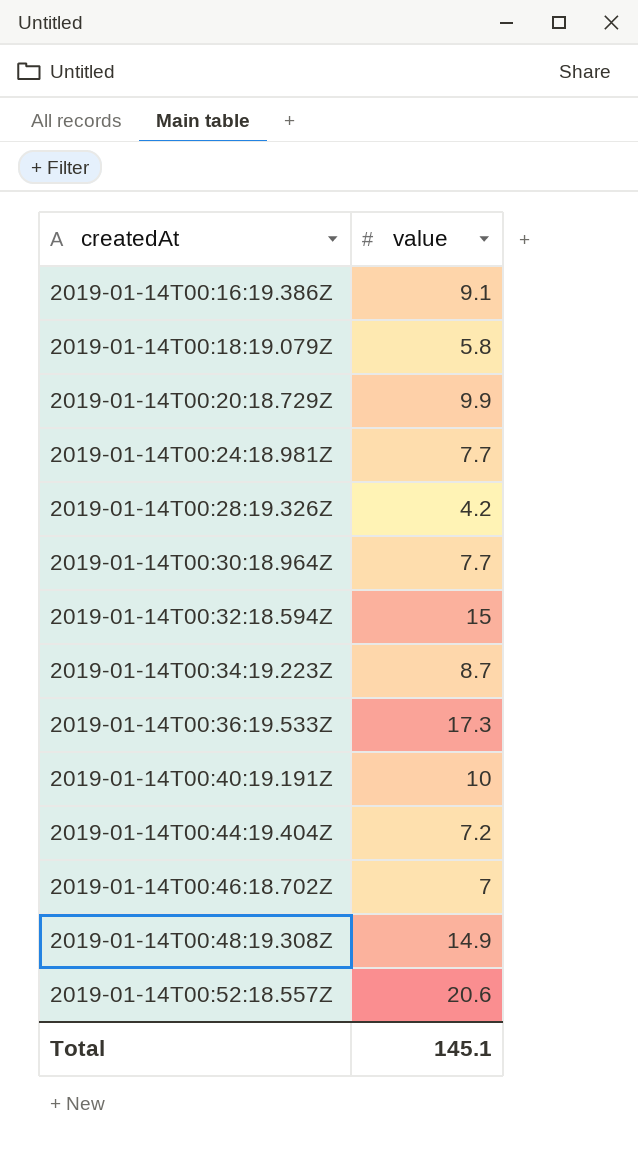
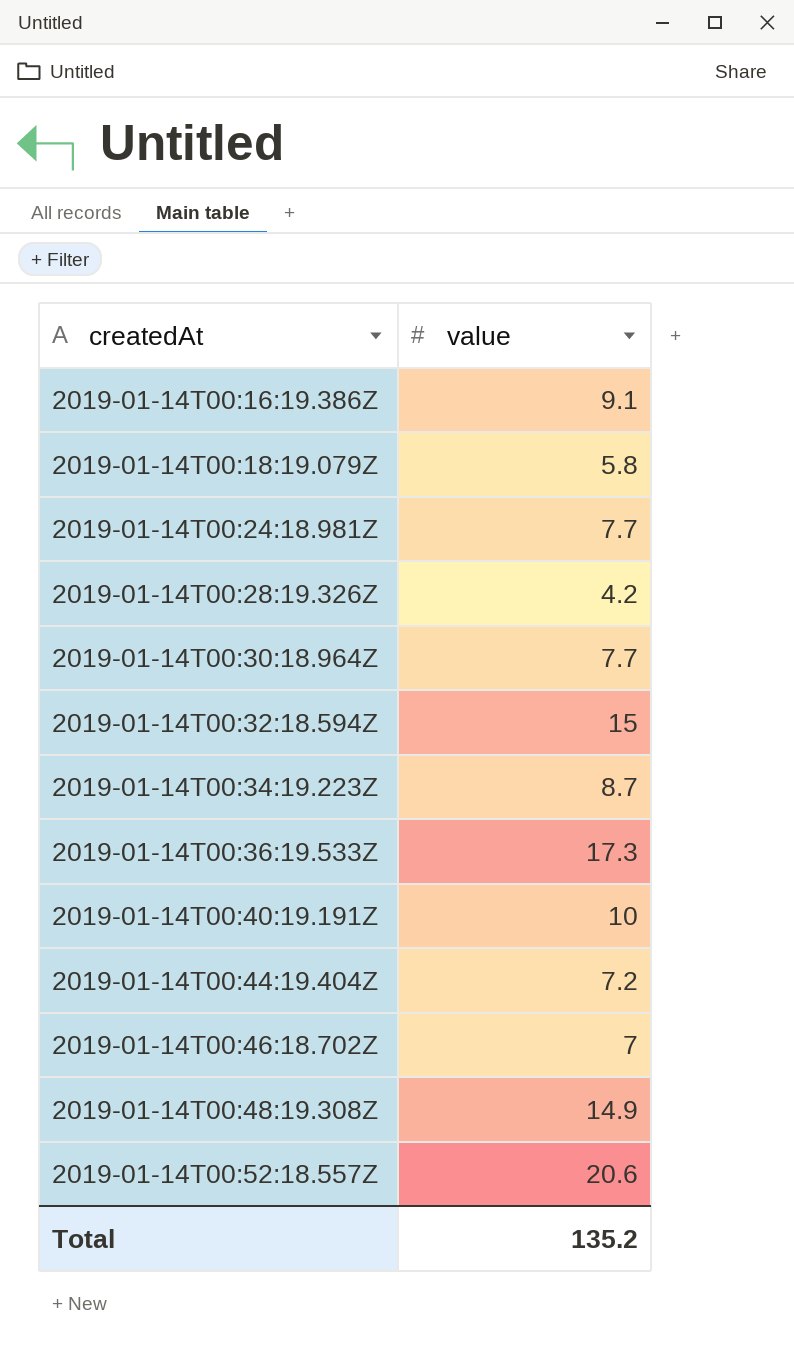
row 2019-01-14T00:20:18.729Z: 9.9 -> none
Total | value: 145.1 -> 135.2

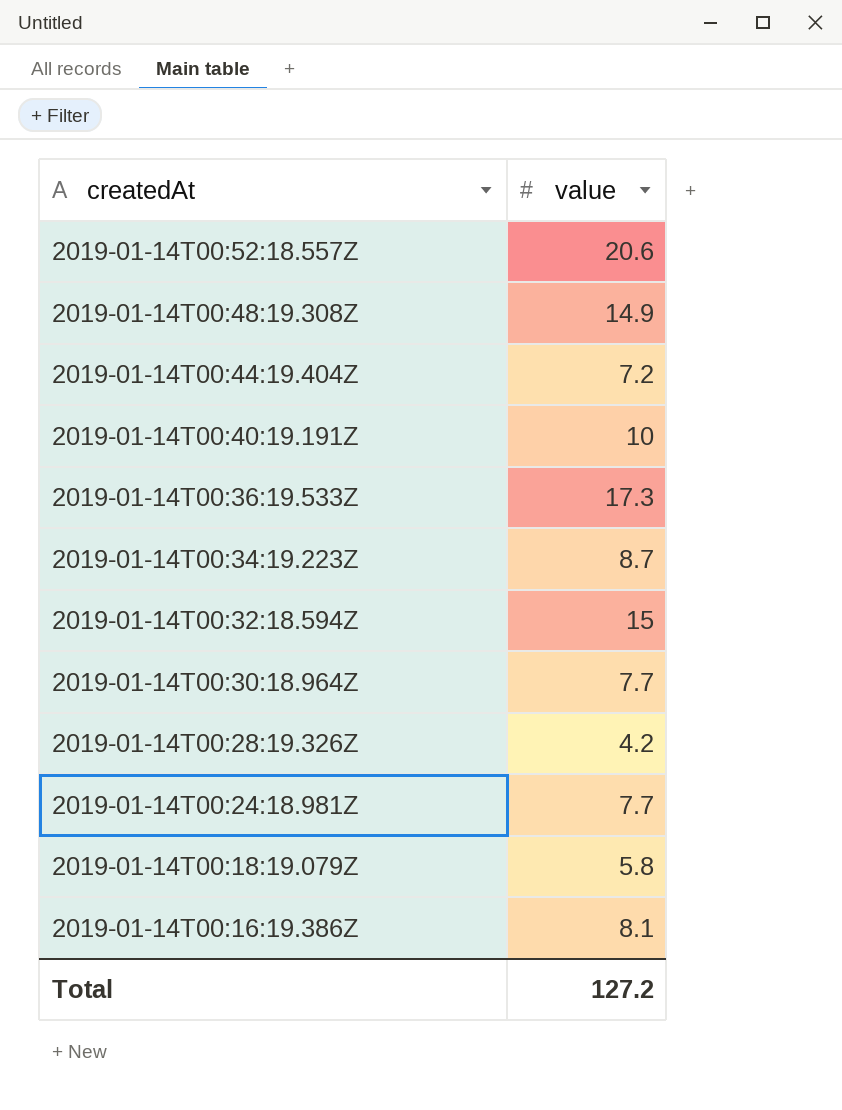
row order: createdAt ascending -> createdAt descending
row 2019-01-14T00:46:18.702Z: 7 -> none
2019-01-14T00:16:19.386Z | value: 9.1 -> 8.1
Total | value: 135.2 -> 127.2

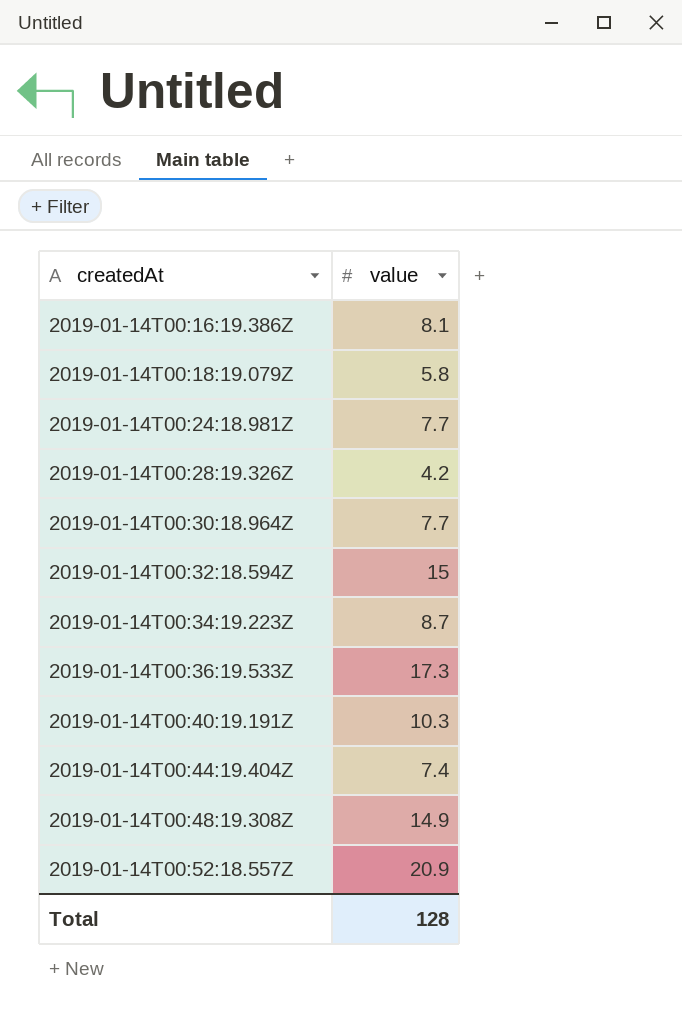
row order: createdAt descending -> createdAt ascending
2019-01-14T00:40:19.191Z | value: 10 -> 10.3
2019-01-14T00:44:19.404Z | value: 7.2 -> 7.4
2019-01-14T00:52:18.557Z | value: 20.6 -> 20.9
Total | value: 127.2 -> 128

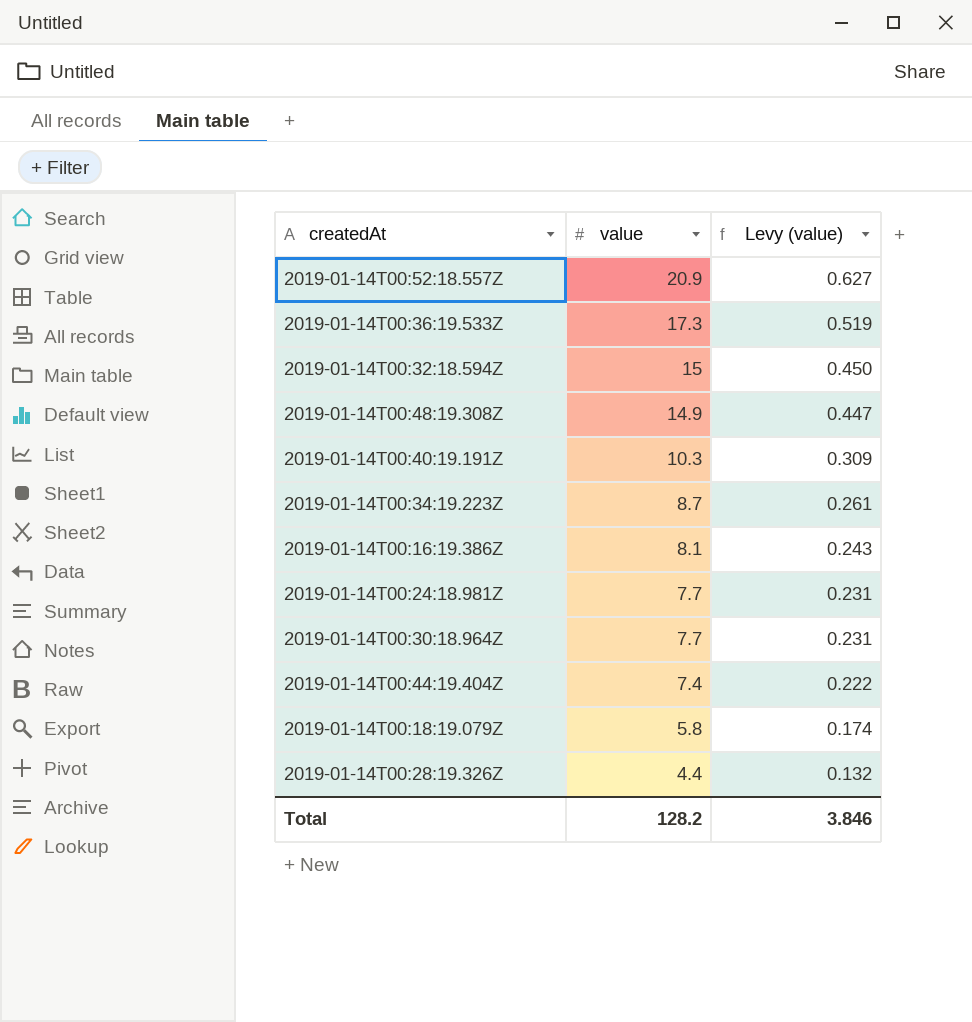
row order: createdAt ascending -> value descending
column Levy (value) | formula: none -> [value] * 0.03
2019-01-14T00:28:19.326Z | value: 4.2 -> 4.4
Total | value: 128 -> 128.2

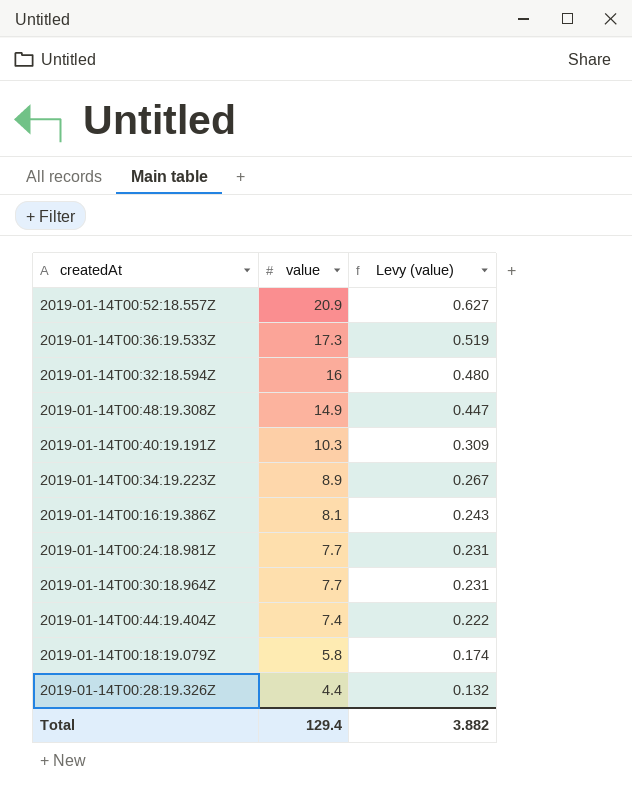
2019-01-14T00:32:18.594Z | value: 15 -> 16
2019-01-14T00:32:18.594Z | Levy (value): 0.450 -> 0.480
2019-01-14T00:34:19.223Z | value: 8.7 -> 8.9
2019-01-14T00:34:19.223Z | Levy (value): 0.261 -> 0.267
Total | value: 128.2 -> 129.4
Total | Levy (value): 3.846 -> 3.882

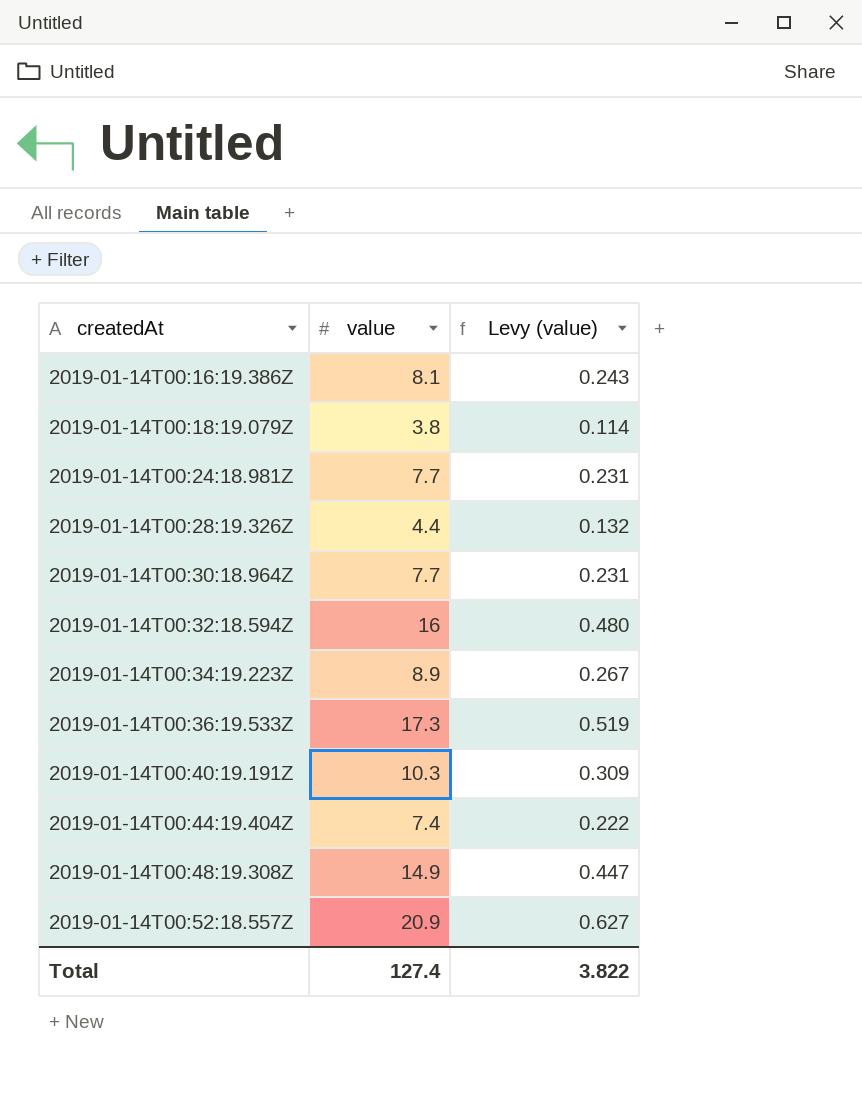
row order: value descending -> createdAt ascending
2019-01-14T00:18:19.079Z | value: 5.8 -> 3.8
2019-01-14T00:18:19.079Z | Levy (value): 0.174 -> 0.114
Total | value: 129.4 -> 127.4
Total | Levy (value): 3.882 -> 3.822

